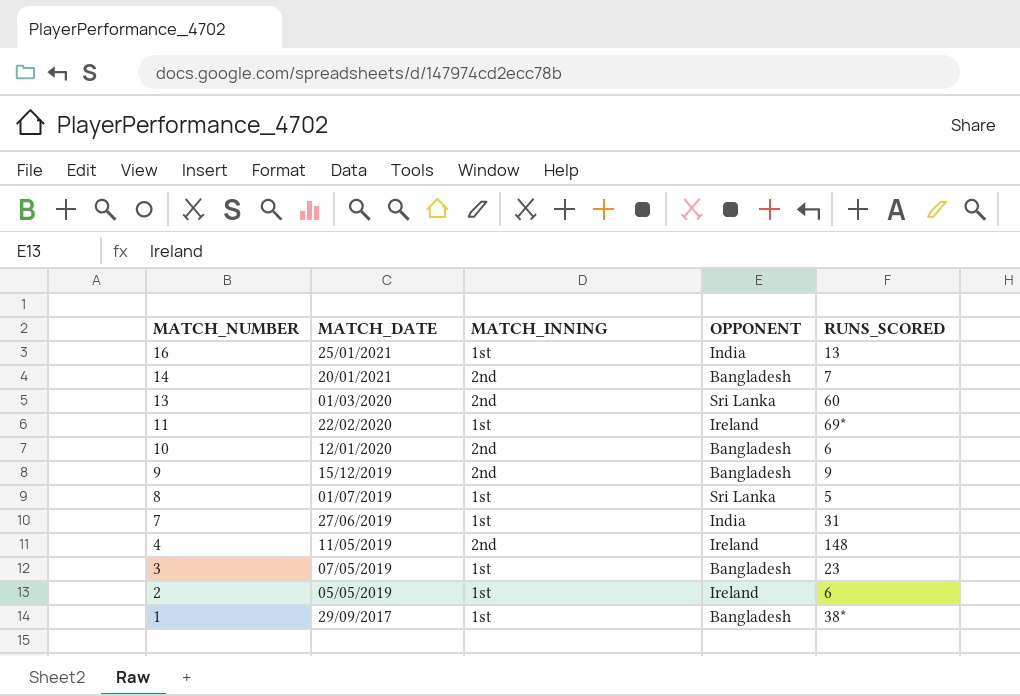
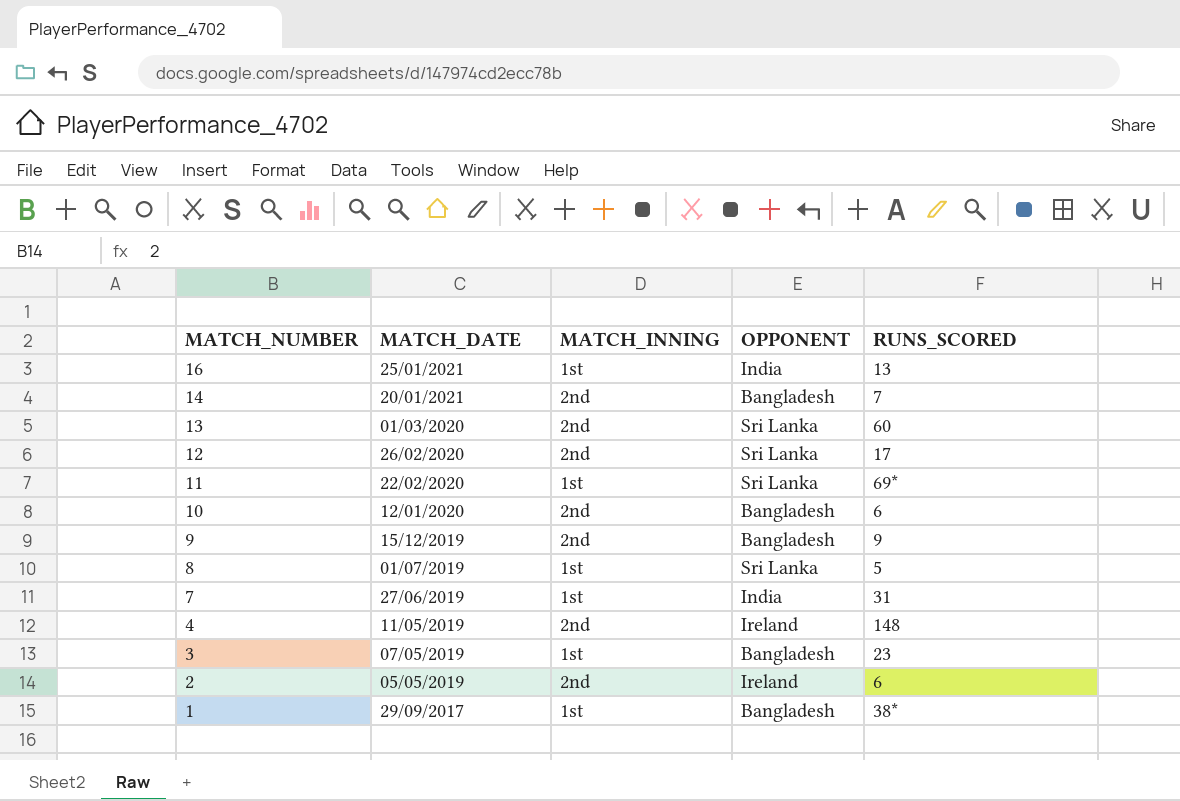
row 12: none -> 26/02/2020 | 2nd | Sri Lanka | 17
11 | OPPONENT: Ireland -> Sri Lanka
2 | MATCH_INNING: 1st -> 2nd

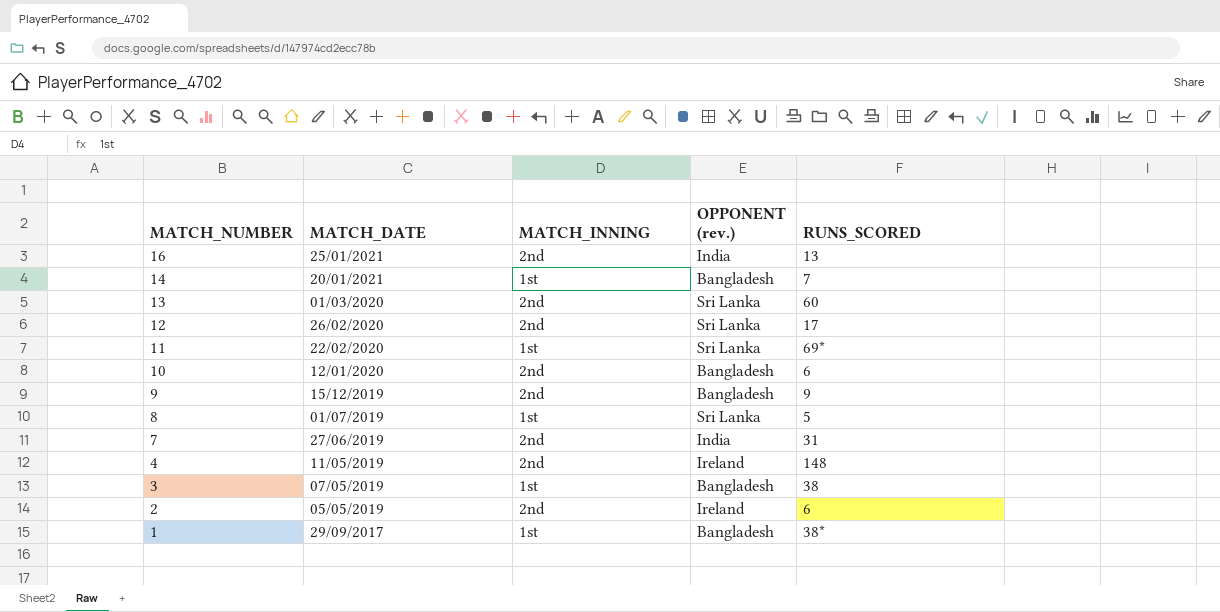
column name: OPPONENT -> OPPONENT (rev.)
16 | MATCH_INNING: 1st -> 2nd
14 | MATCH_INNING: 2nd -> 1st
7 | MATCH_INNING: 1st -> 2nd
3 | RUNS_SCORED: 23 -> 38

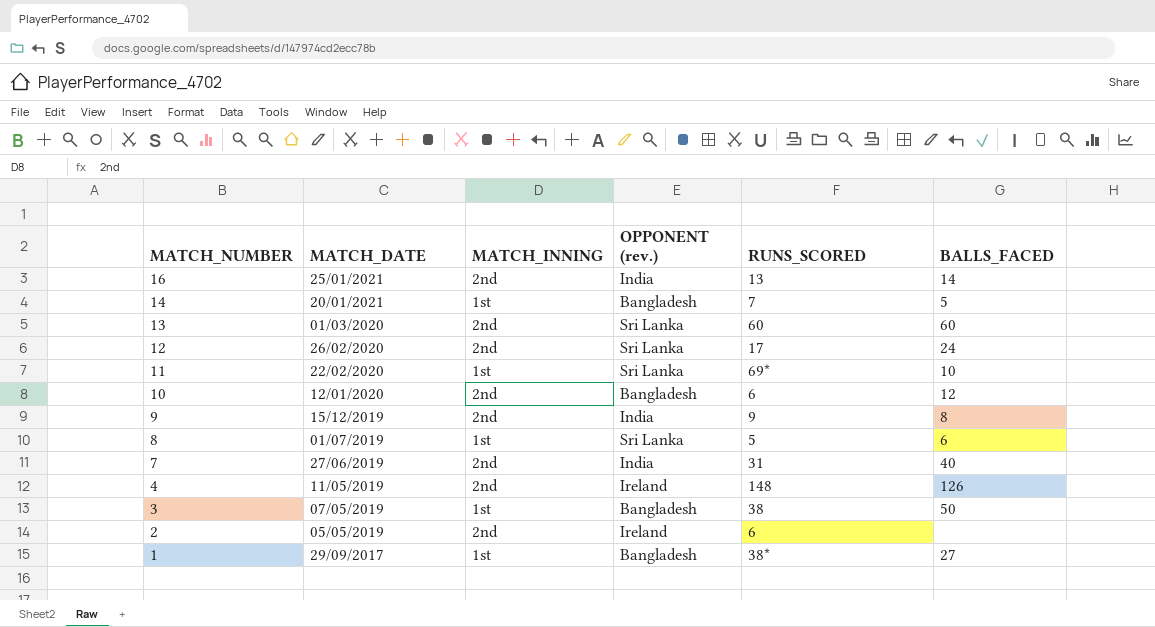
column BALLS_FACED | position: none -> 6
9 | OPPONENT (rev.): Bangladesh -> India

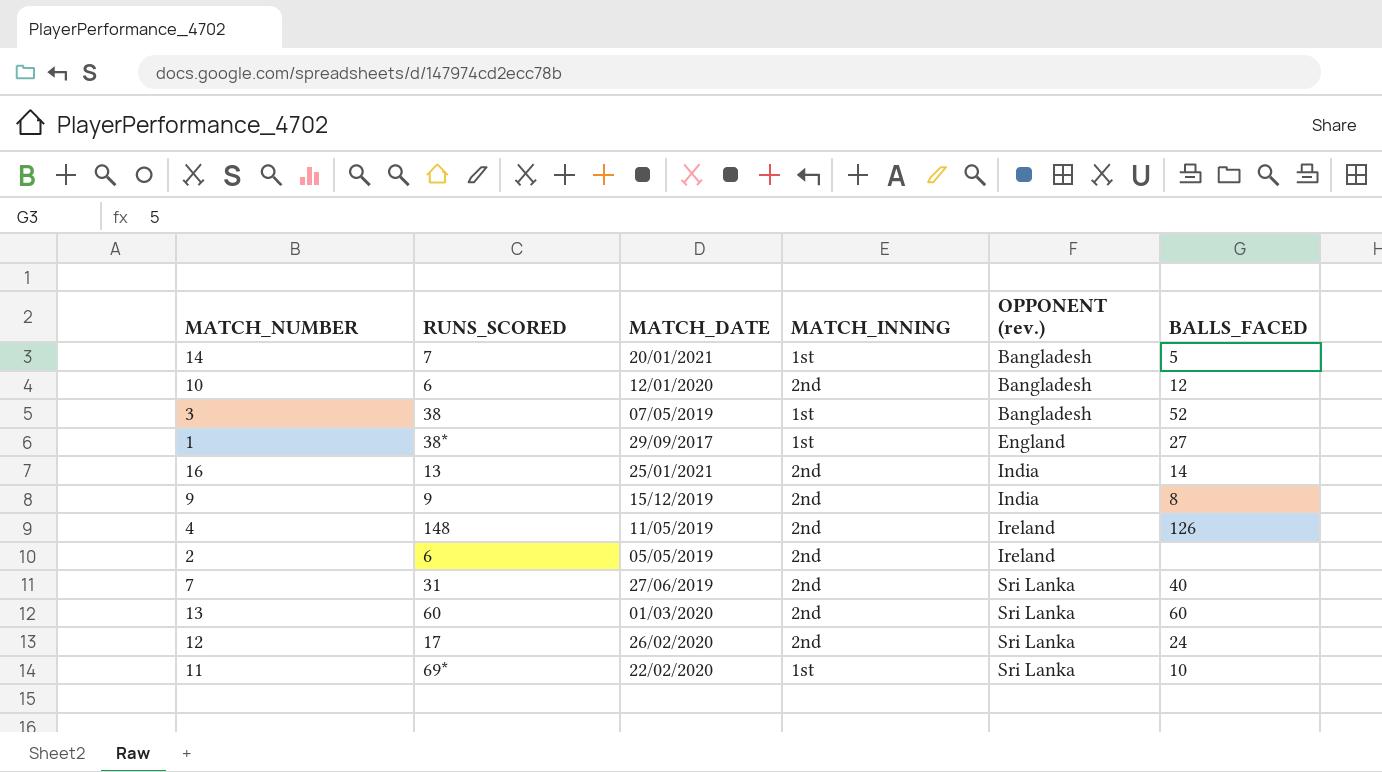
row order: MATCH_NUMBER descending -> OPPONENT (rev.) ascending
column RUNS_SCORED | position: 5 -> 2
row 8: 01/07/2019 | 1st | Sri Lanka | 5 | 6 -> none
3 | BALLS_FACED: 50 -> 52
1 | OPPONENT (rev.): Bangladesh -> England
7 | OPPONENT (rev.): India -> Sri Lanka

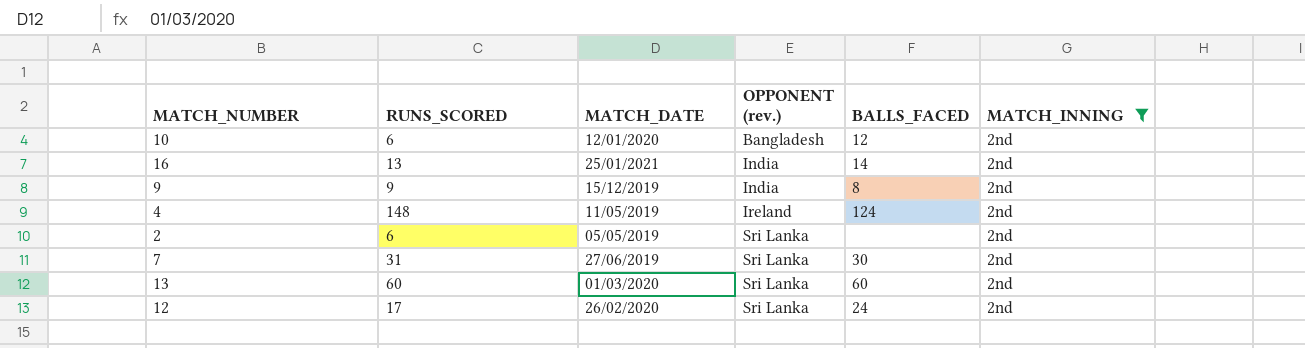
filter: none -> MATCH_INNING = 2nd
column MATCH_INNING | position: 4 -> 6
4 | BALLS_FACED: 126 -> 124
2 | OPPONENT (rev.): Ireland -> Sri Lanka
7 | BALLS_FACED: 40 -> 30

